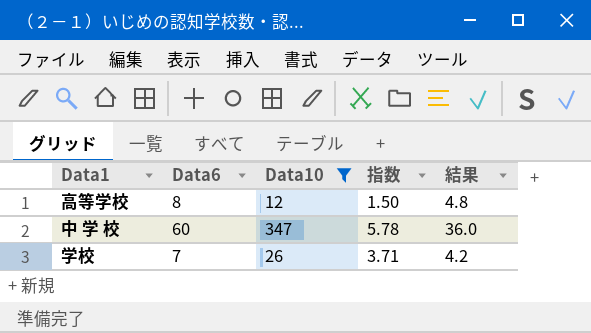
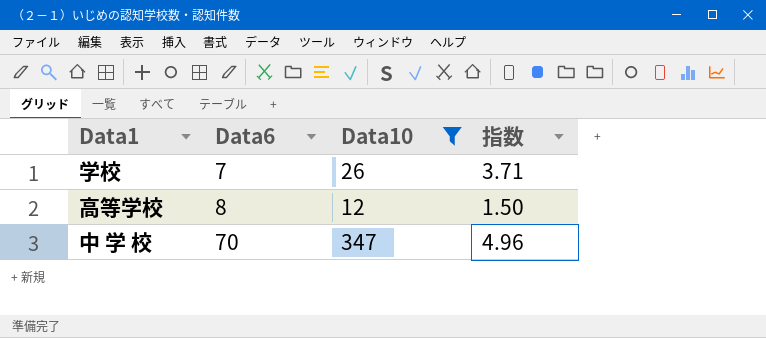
row order: none -> Data6 ascending
column 結果 | formula: [Data6] * 0.6 -> none
中 学 校 | Data6: 60 -> 70
中 学 校 | 指数: 5.78 -> 4.96

